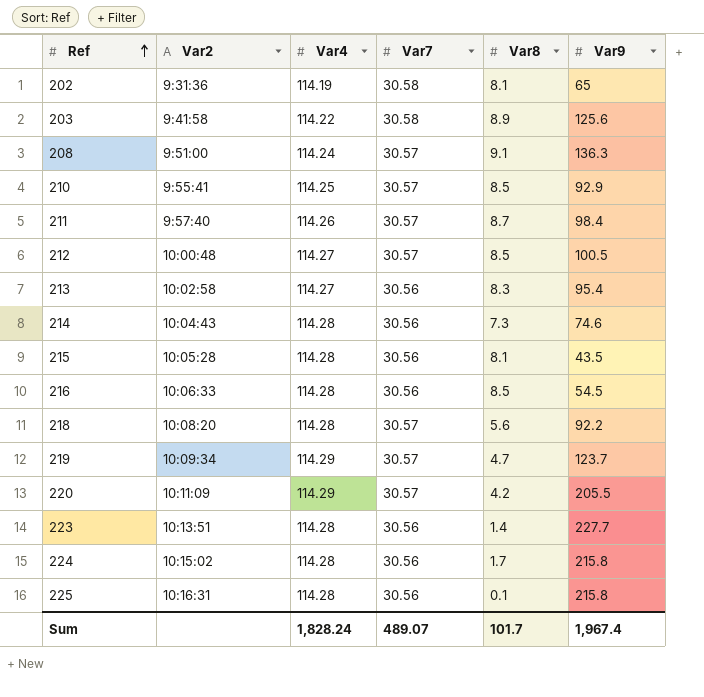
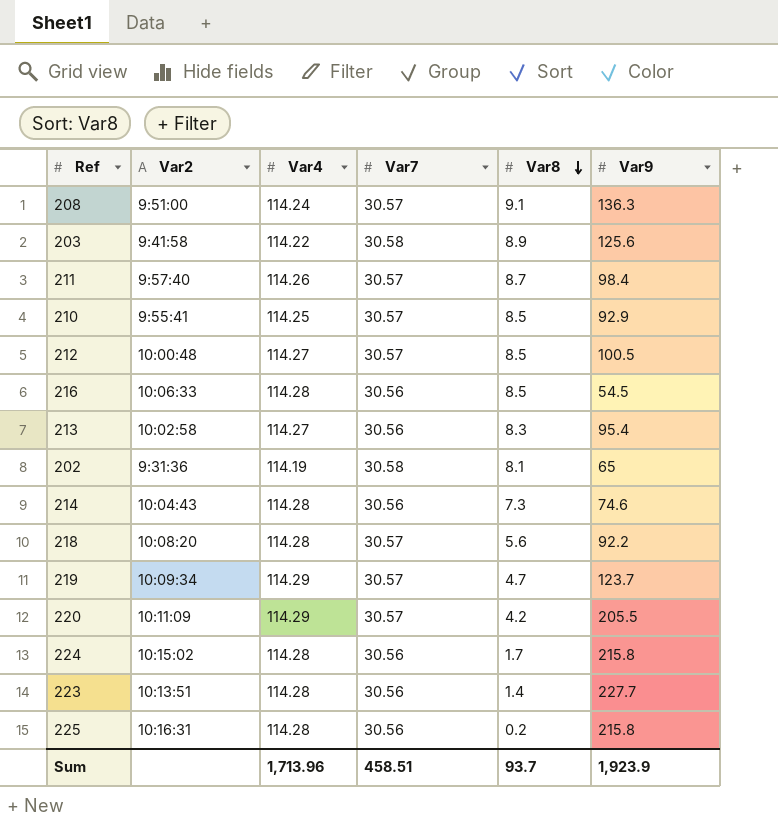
row order: Ref ascending -> Var8 descending
row 215: 10:05:28 | 114.28 | 30.56 | 8.1 | 43.5 -> none
225 | Var8: 0.1 -> 0.2
Sum | Var4: 1,828.24 -> 1,713.96
Sum | Var7: 489.07 -> 458.51
Sum | Var8: 101.7 -> 93.7
Sum | Var9: 1,967.4 -> 1,923.9

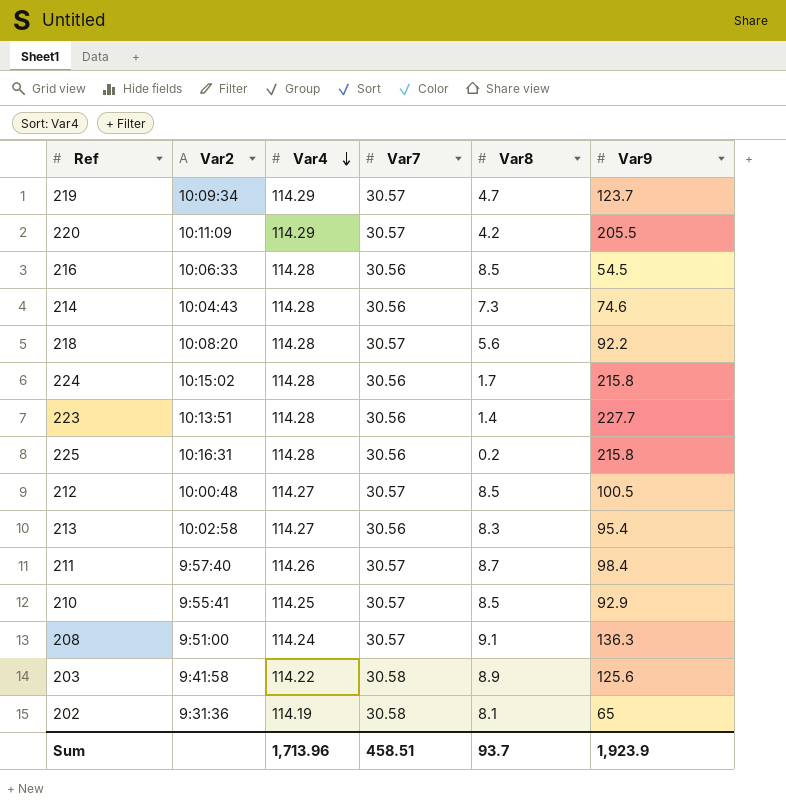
row order: Var8 descending -> Var4 descending

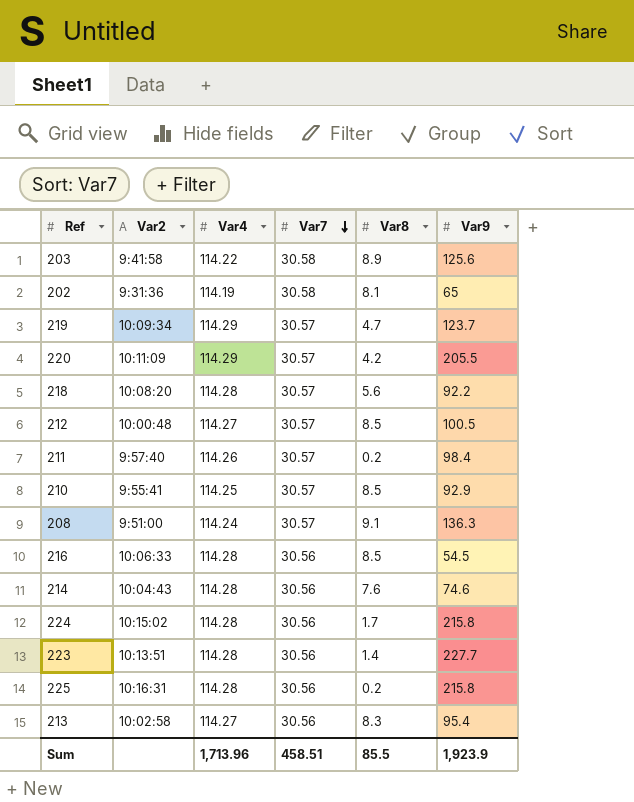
row order: Var4 descending -> Var7 descending
211 | Var8: 8.7 -> 0.2
214 | Var8: 7.3 -> 7.6
Sum | Var8: 93.7 -> 85.5

